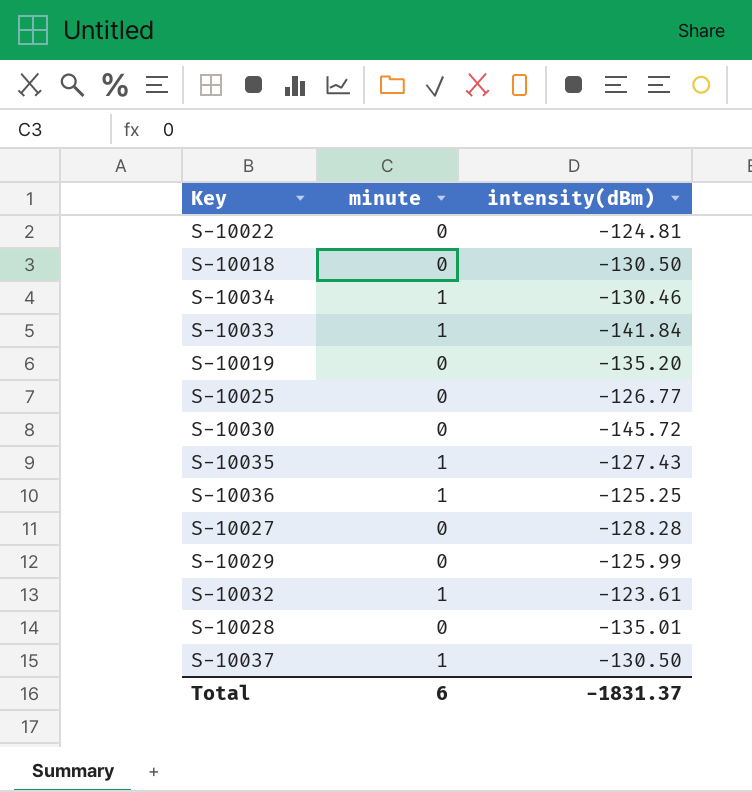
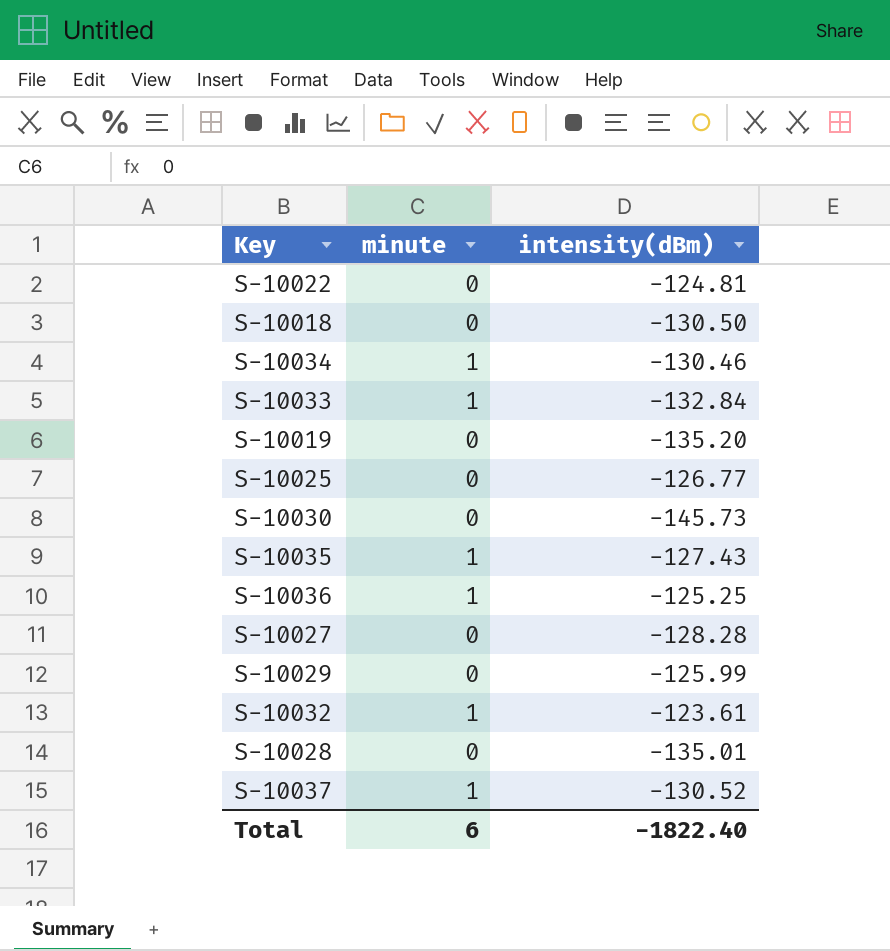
S-10033 | intensity(dBm): -141.84 -> -132.84
S-10030 | intensity(dBm): -145.72 -> -145.73
S-10037 | intensity(dBm): -130.50 -> -130.52
Total | intensity(dBm): -1831.37 -> -1822.40

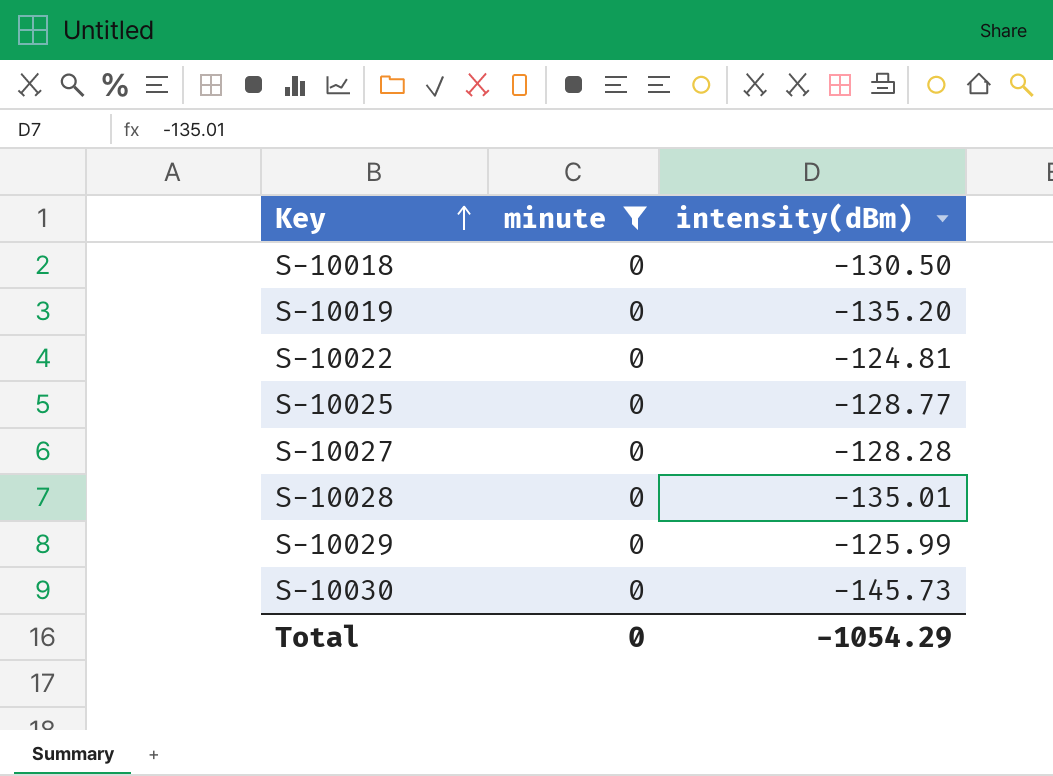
filter: none -> minute = 0
row order: none -> Key ascending
S-10025 | intensity(dBm): -126.77 -> -128.77
Total | minute: 6 -> 0
Total | intensity(dBm): -1822.40 -> -1054.29

